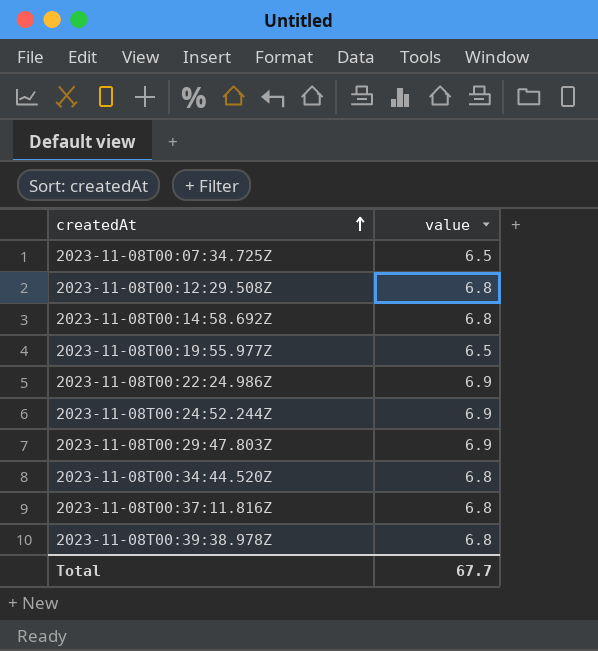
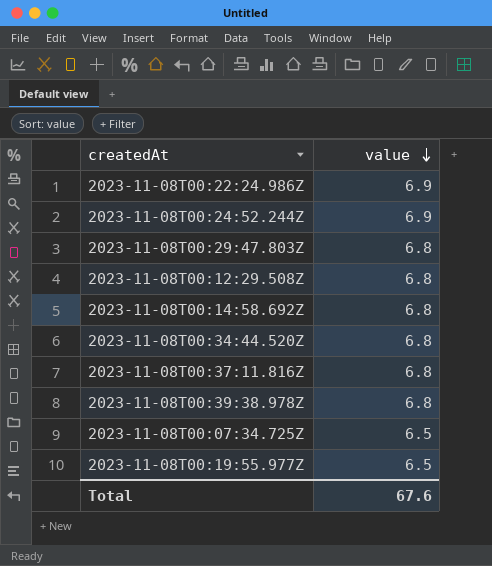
row order: createdAt ascending -> value descending
2023-11-08T00:29:47.803Z | value: 6.9 -> 6.8
Total | value: 67.7 -> 67.6

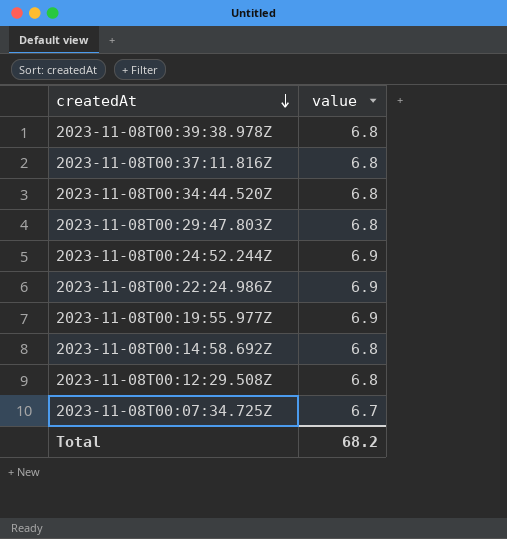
row order: value descending -> createdAt descending
2023-11-08T00:19:55.977Z | value: 6.5 -> 6.9
2023-11-08T00:07:34.725Z | value: 6.5 -> 6.7
Total | value: 67.6 -> 68.2

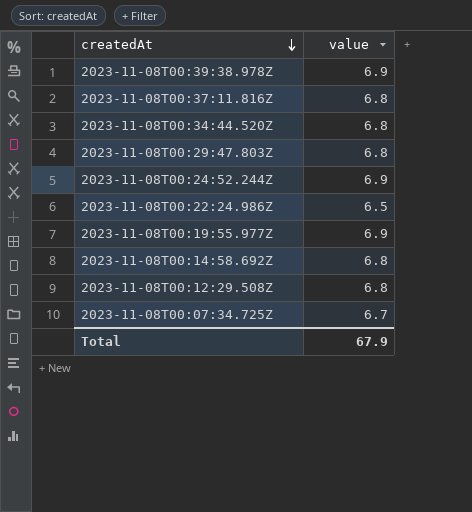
2023-11-08T00:39:38.978Z | value: 6.8 -> 6.9
2023-11-08T00:22:24.986Z | value: 6.9 -> 6.5
Total | value: 68.2 -> 67.9

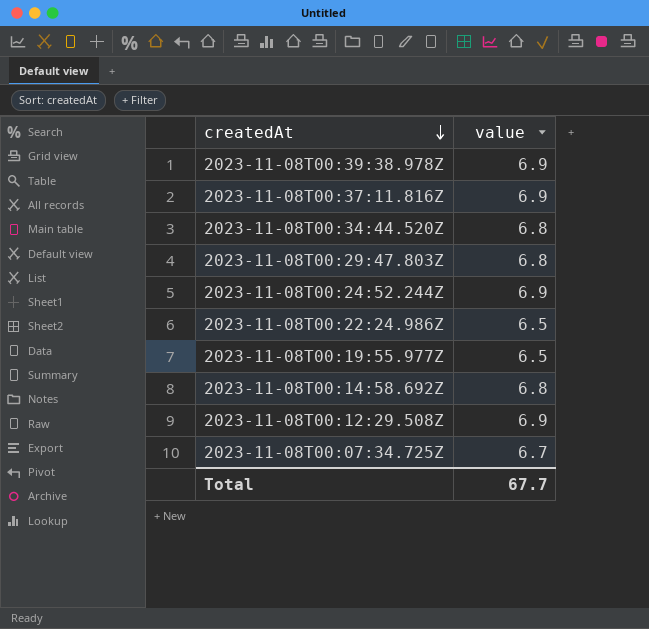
2023-11-08T00:37:11.816Z | value: 6.8 -> 6.9
2023-11-08T00:19:55.977Z | value: 6.9 -> 6.5
2023-11-08T00:12:29.508Z | value: 6.8 -> 6.9
Total | value: 67.9 -> 67.7

